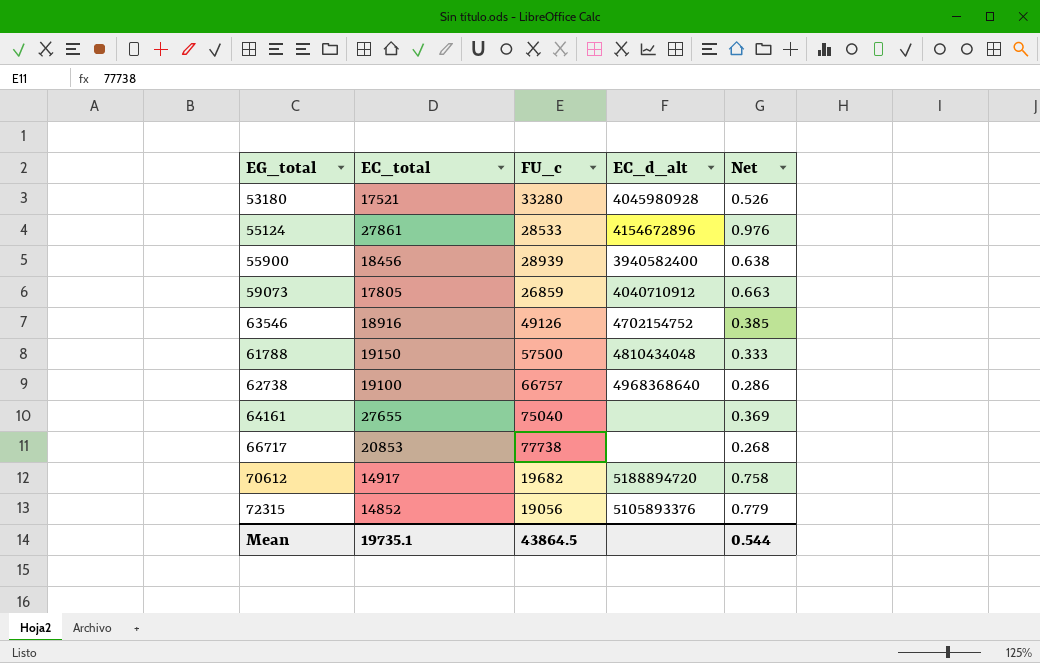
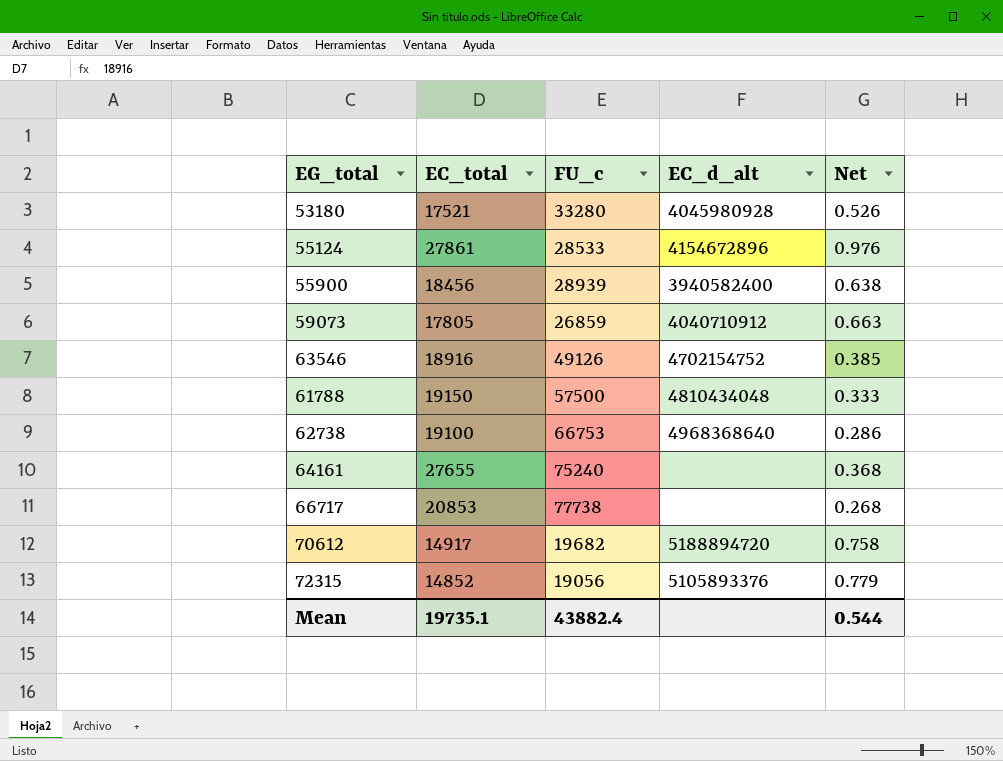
62738 | FU_c: 66757 -> 66753
64161 | FU_c: 75040 -> 75240
64161 | Net: 0.369 -> 0.368
Mean | FU_c: 43864.5 -> 43882.4

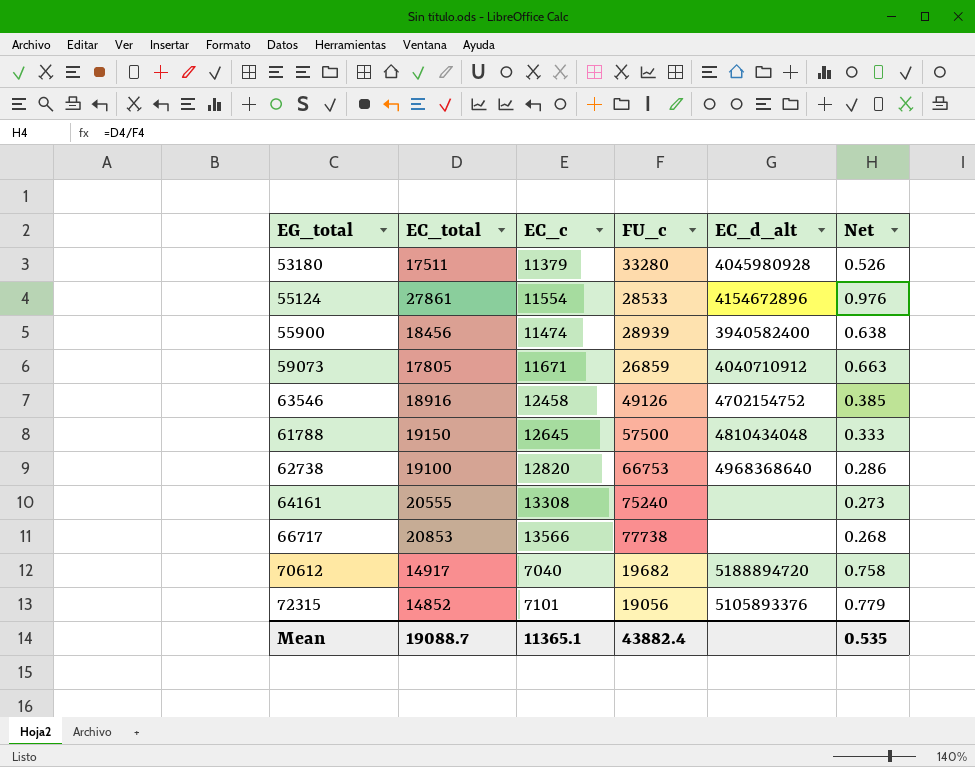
column EC_c | position: none -> 3
53180 | EC_total: 17521 -> 17511
64161 | EC_total: 27655 -> 20555
64161 | Net: 0.368 -> 0.273
Mean | EC_total: 19735.1 -> 19088.7
Mean | Net: 0.544 -> 0.535

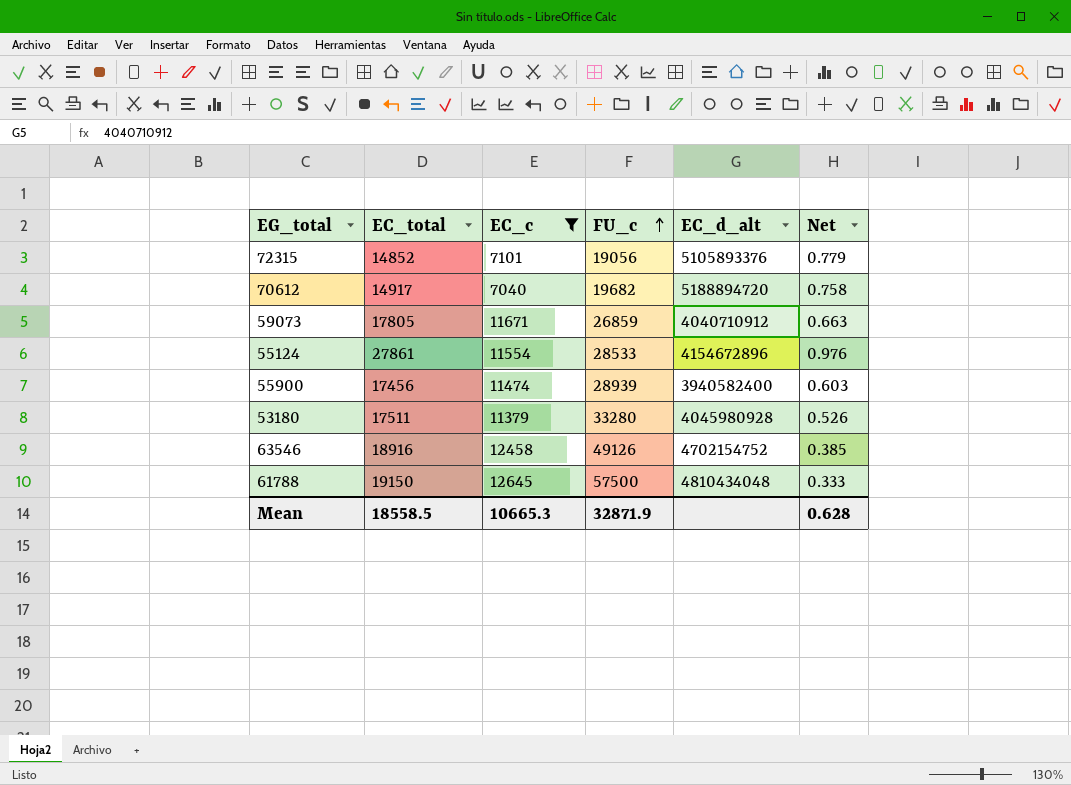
filter: none -> EC_c <= 12645
row order: none -> FU_c ascending
55900 | EC_total: 18456 -> 17456
55900 | Net: 0.638 -> 0.603
Mean | EC_total: 19088.7 -> 18558.5
Mean | EC_c: 11365.1 -> 10665.3
Mean | FU_c: 43882.4 -> 32871.9
Mean | Net: 0.535 -> 0.628

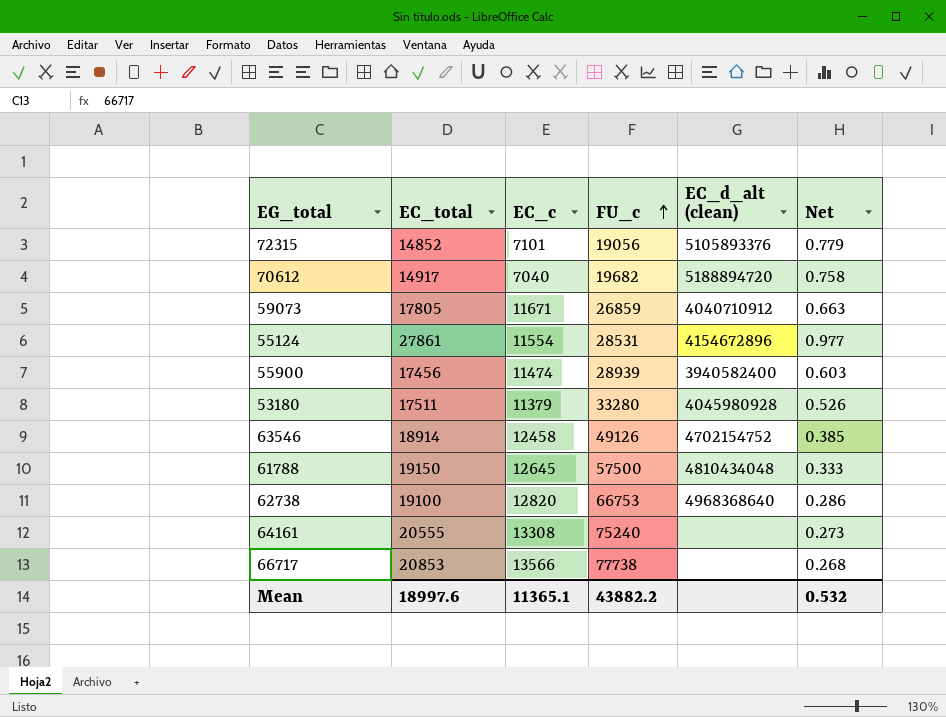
filter: EC_c <= 12645 -> none
column name: EC_d_alt -> EC_d_alt (clean)
55124 | FU_c: 28533 -> 28531
55124 | Net: 0.976 -> 0.977
63546 | EC_total: 18916 -> 18914
Mean | EC_total: 18558.5 -> 18997.6
Mean | EC_c: 10665.3 -> 11365.1
Mean | FU_c: 32871.9 -> 43882.2
Mean | Net: 0.628 -> 0.532

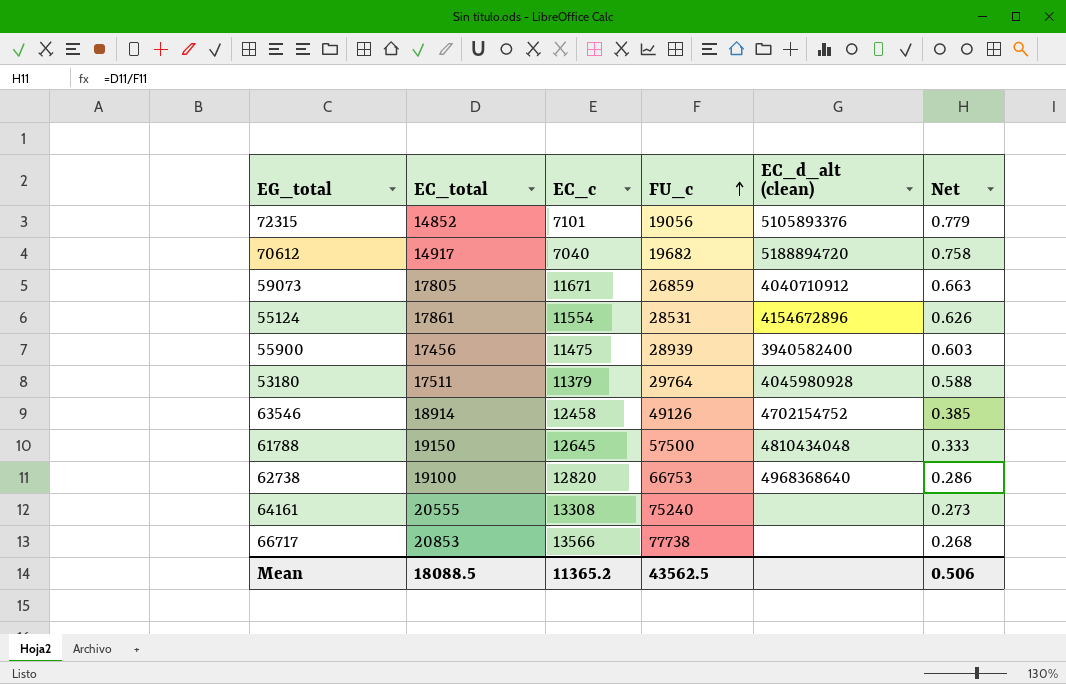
55124 | EC_total: 27861 -> 17861
55124 | Net: 0.977 -> 0.626
55900 | EC_c: 11474 -> 11475
53180 | FU_c: 33280 -> 29764
53180 | Net: 0.526 -> 0.588
Mean | EC_total: 18997.6 -> 18088.5
Mean | EC_c: 11365.1 -> 11365.2
Mean | FU_c: 43882.2 -> 43562.5
Mean | Net: 0.532 -> 0.506

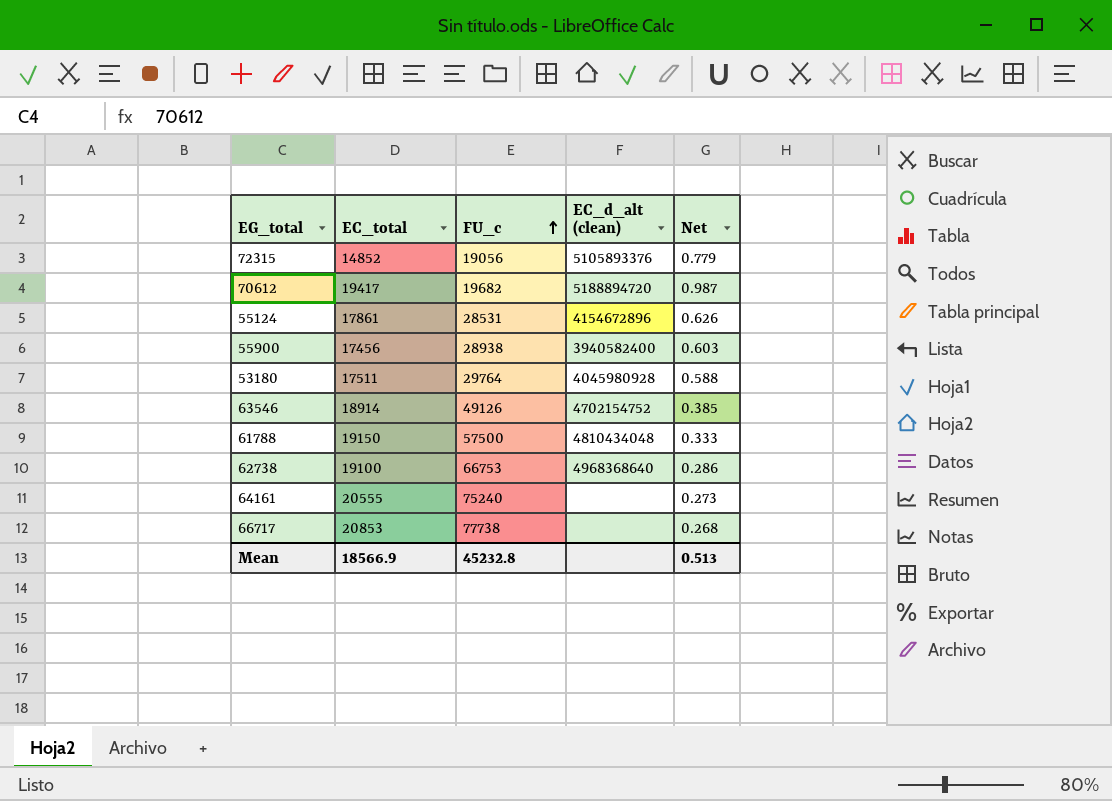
column EC_c | position: 3 -> none
row 59073: 17805 | 11671 | 26859 | 4040710912 | 0.663 -> none
70612 | EC_total: 14917 -> 19417
70612 | Net: 0.758 -> 0.987
55900 | FU_c: 28939 -> 28938
Mean | EC_total: 18088.5 -> 18566.9
Mean | FU_c: 43562.5 -> 45232.8
Mean | Net: 0.506 -> 0.513

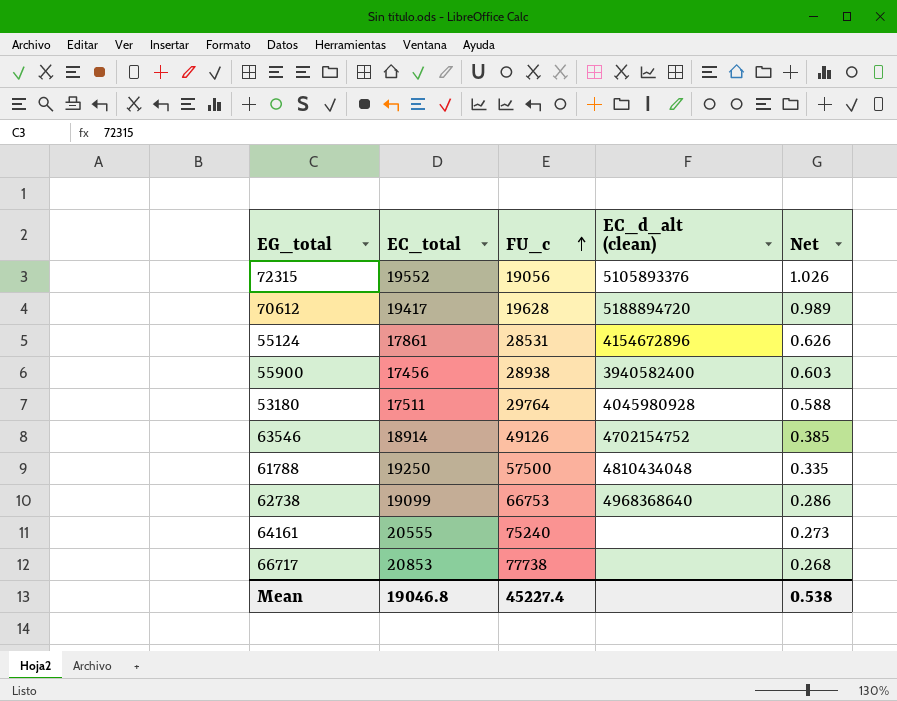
72315 | EC_total: 14852 -> 19552
72315 | Net: 0.779 -> 1.026
70612 | FU_c: 19682 -> 19628
70612 | Net: 0.987 -> 0.989
61788 | EC_total: 19150 -> 19250
61788 | Net: 0.333 -> 0.335
62738 | EC_total: 19100 -> 19099
Mean | EC_total: 18566.9 -> 19046.8
Mean | FU_c: 45232.8 -> 45227.4
Mean | Net: 0.513 -> 0.538

